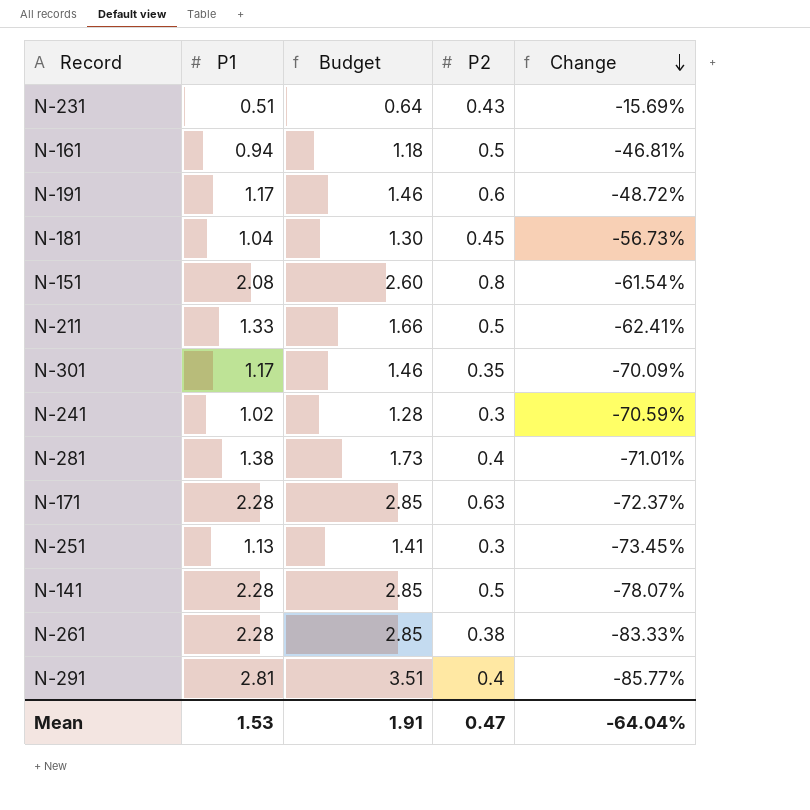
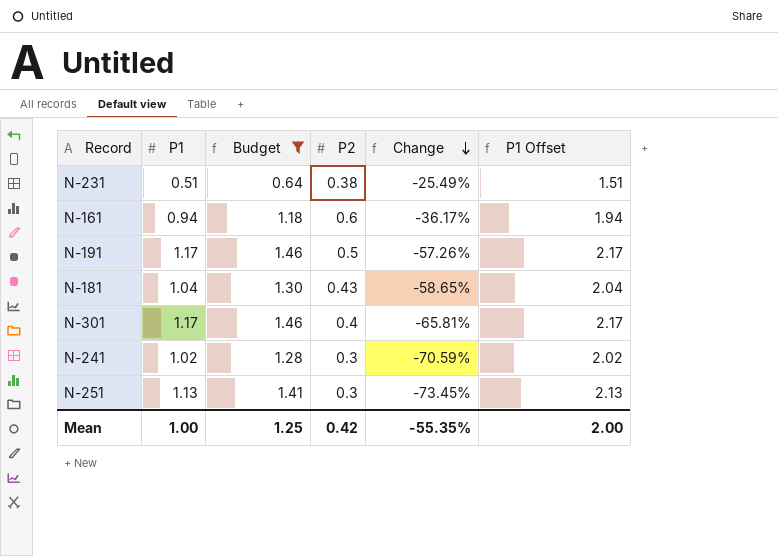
filter: none -> Budget <= 1.46
column P1 Offset | formula: none -> [P1] + 1
N-231 | P2: 0.43 -> 0.38
N-231 | Change: -15.69% -> -25.49%
N-161 | P2: 0.5 -> 0.6
N-161 | Change: -46.81% -> -36.17%
N-191 | P2: 0.6 -> 0.5
N-191 | Change: -48.72% -> -57.26%
N-181 | P2: 0.45 -> 0.43
N-181 | Change: -56.73% -> -58.65%
N-301 | P2: 0.35 -> 0.4
N-301 | Change: -70.09% -> -65.81%
Mean | P1: 1.53 -> 1.00
Mean | Budget: 1.91 -> 1.25
Mean | P2: 0.47 -> 0.42
Mean | Change: -64.04% -> -55.35%

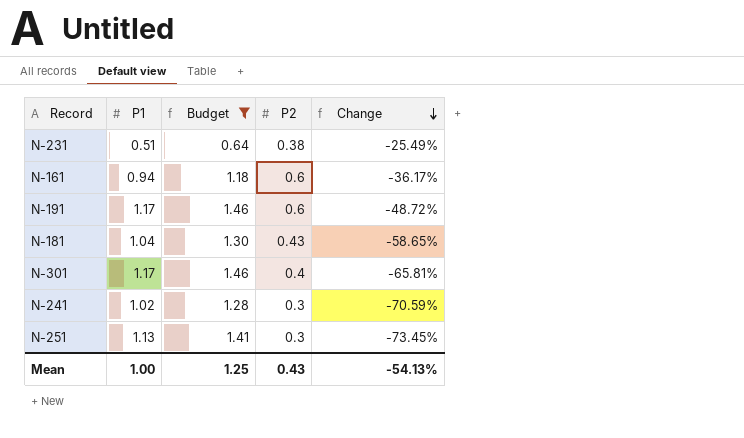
column P1 Offset | formula: [P1] + 1 -> none
N-191 | P2: 0.5 -> 0.6
N-191 | Change: -57.26% -> -48.72%
Mean | P2: 0.42 -> 0.43
Mean | Change: -55.35% -> -54.13%

